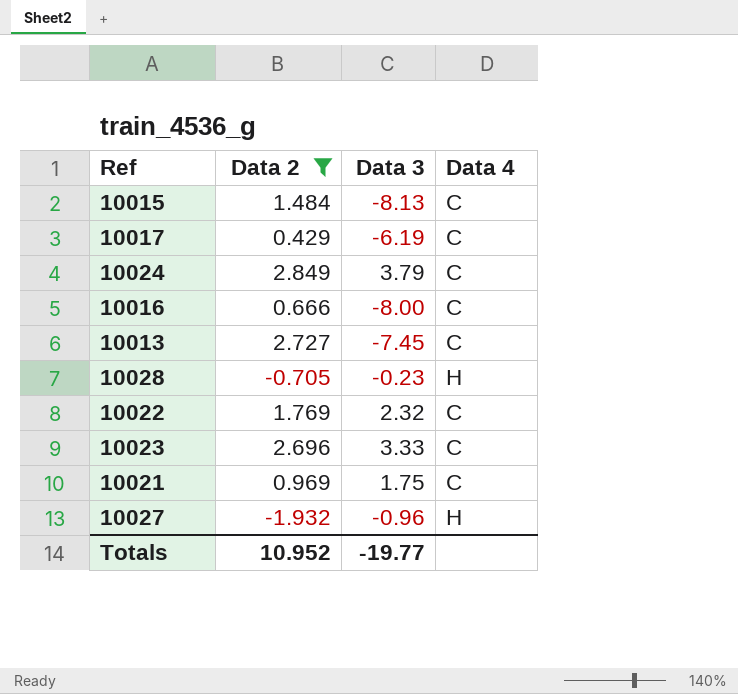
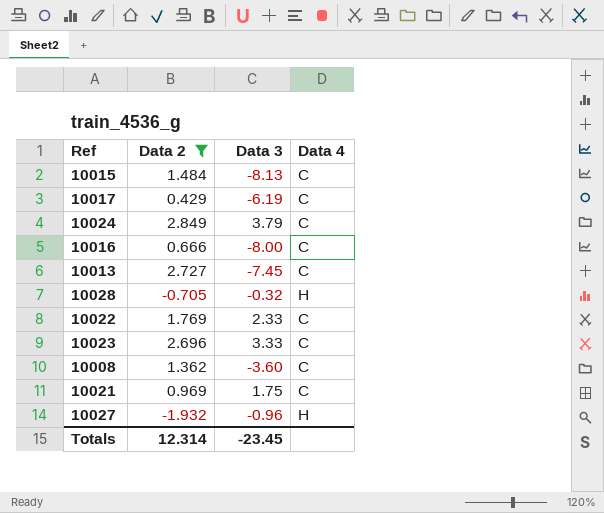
10028 | Data 3: -0.23 -> -0.32
10022 | Data 3: 2.32 -> 2.33
row 10008: none -> 1.362 | -3.60 | C
Totals | Data 2: 10.952 -> 12.314
Totals | Data 3: -19.77 -> -23.45

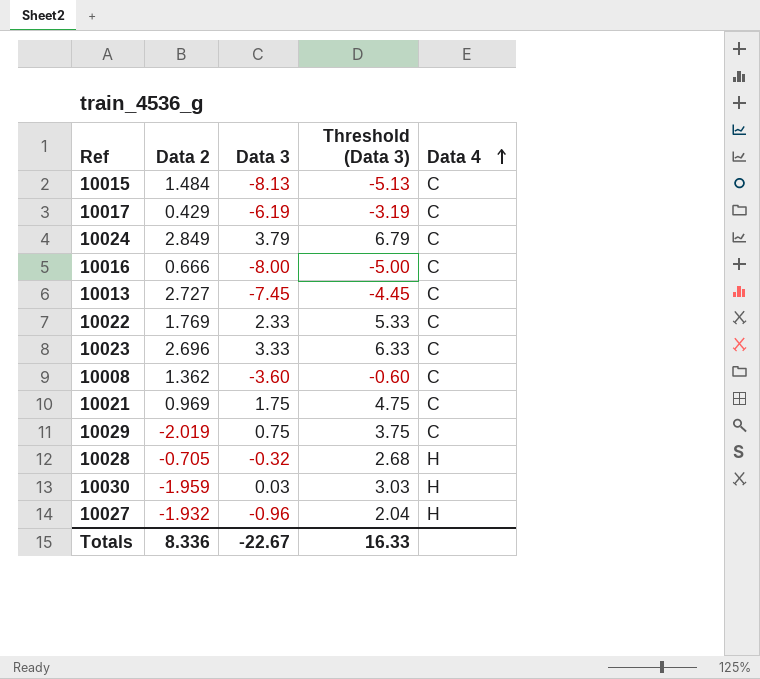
filter: Data 2 >= -1.932 -> none
row order: none -> Data 4 ascending
column Threshold (Data 3) | formula: none -> [Data 3] + 3
Totals | Data 2: 12.314 -> 8.336
Totals | Data 3: -23.45 -> -22.67

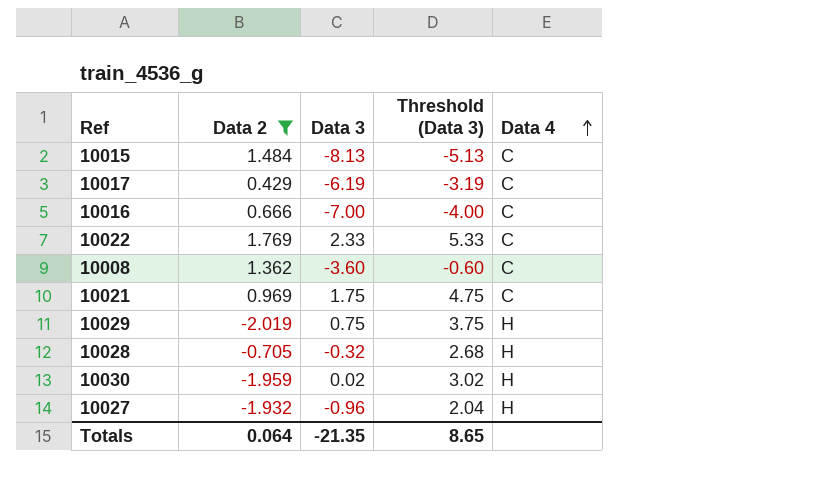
filter: none -> Data 2 <= 1.769
10016 | Data 3: -8.00 -> -7.00
10016 | Threshold (Data 3): -5.00 -> -4.00
10029 | Data 4: C -> H
10030 | Data 3: 0.03 -> 0.02
10030 | Threshold (Data 3): 3.03 -> 3.02
Totals | Data 2: 8.336 -> 0.064
Totals | Data 3: -22.67 -> -21.35
Totals | Threshold (Data 3): 16.33 -> 8.65

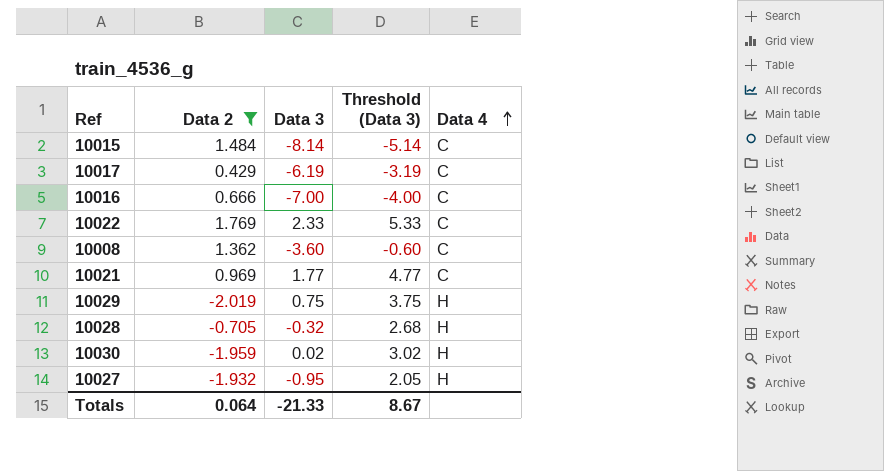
10015 | Data 3: -8.13 -> -8.14
10015 | Threshold (Data 3): -5.13 -> -5.14
10021 | Data 3: 1.75 -> 1.77
10021 | Threshold (Data 3): 4.75 -> 4.77
10027 | Data 3: -0.96 -> -0.95
10027 | Threshold (Data 3): 2.04 -> 2.05
Totals | Data 3: -21.35 -> -21.33
Totals | Threshold (Data 3): 8.65 -> 8.67

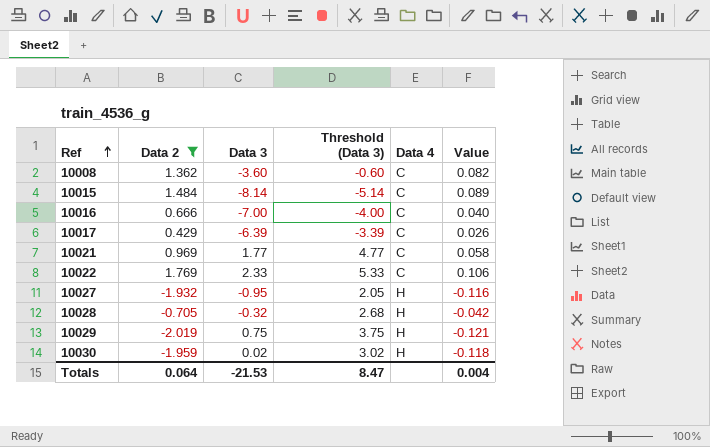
row order: Data 4 ascending -> Ref ascending
column Value | formula: none -> [Data 2] * 0.06
10017 | Data 3: -6.19 -> -6.39
10017 | Threshold (Data 3): -3.19 -> -3.39
Totals | Data 3: -21.33 -> -21.53
Totals | Threshold (Data 3): 8.67 -> 8.47

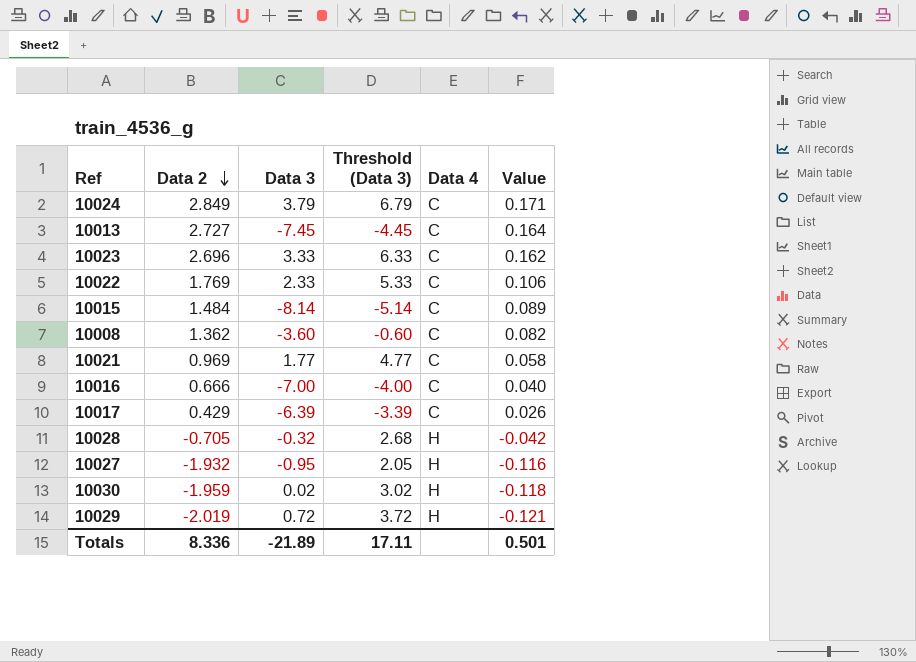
filter: Data 2 <= 1.769 -> none
row order: Ref ascending -> Data 2 descending
10029 | Data 3: 0.75 -> 0.72
10029 | Threshold (Data 3): 3.75 -> 3.72
Totals | Data 2: 0.064 -> 8.336
Totals | Data 3: -21.53 -> -21.89
Totals | Threshold (Data 3): 8.47 -> 17.11
Totals | Value: 0.004 -> 0.501

